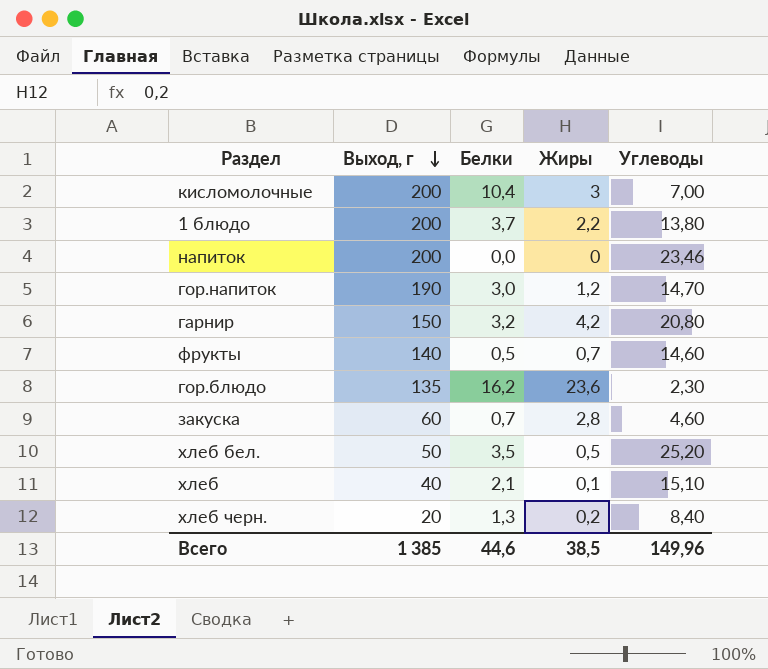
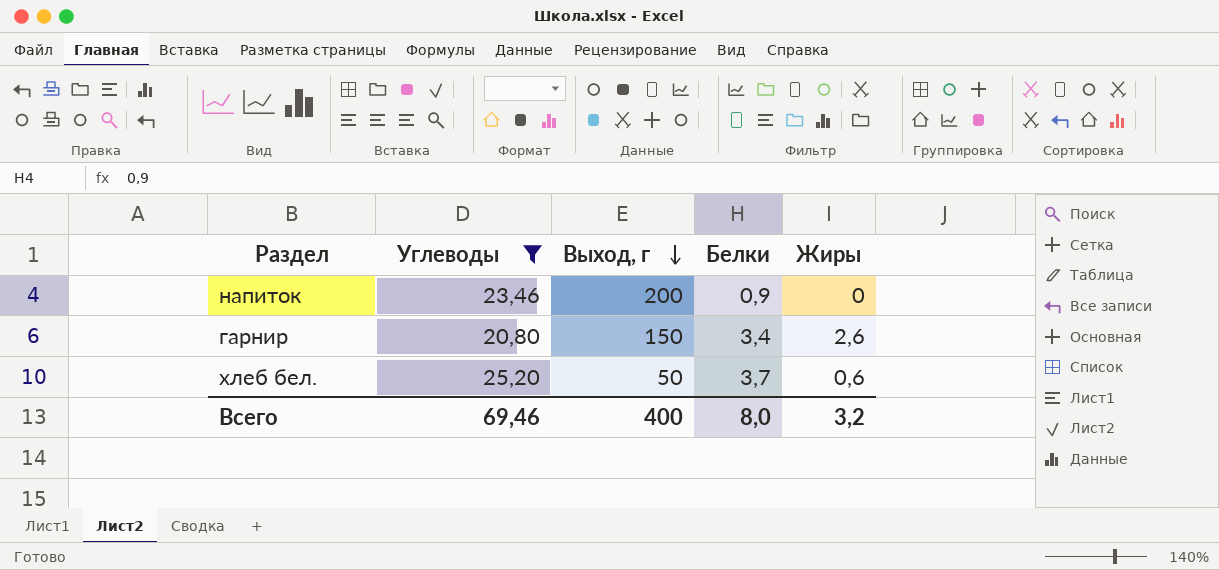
filter: none -> Углеводы >= 20,80
column Углеводы | position: 5 -> 2
напиток | Белки: 0,0 -> 0,9
гарнир | Белки: 3,2 -> 3,4
гарнир | Жиры: 4,2 -> 2,6
хлеб бел. | Белки: 3,5 -> 3,7
хлеб бел. | Жиры: 0,5 -> 0,6
Всего | Углеводы: 149,96 -> 69,46
Всего | Выход, г: 1 385 -> 400
Всего | Белки: 44,6 -> 8,0
Всего | Жиры: 38,5 -> 3,2

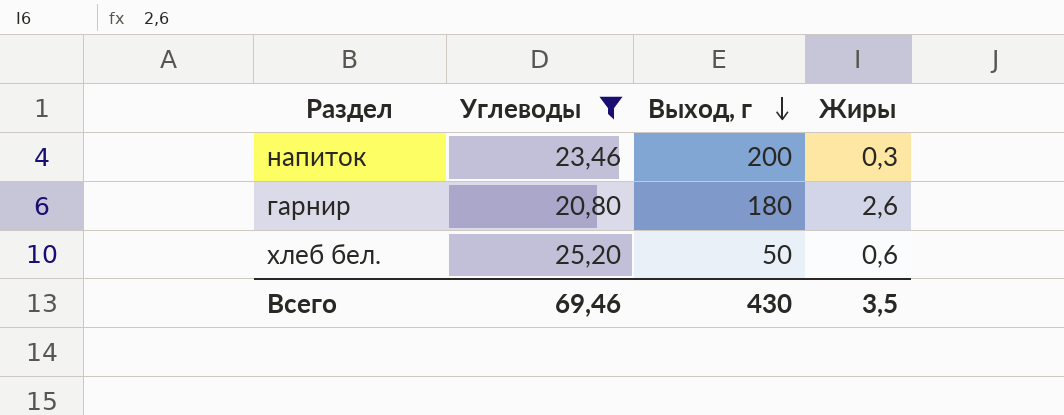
column Белки | position: 4 -> none
напиток | Жиры: 0 -> 0,3
гарнир | Выход, г: 150 -> 180
Всего | Выход, г: 400 -> 430
Всего | Жиры: 3,2 -> 3,5

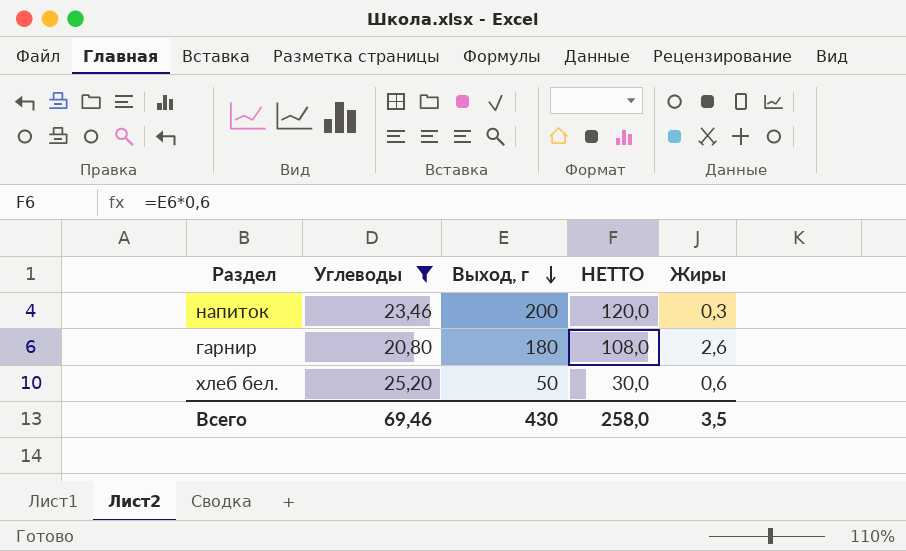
column НЕТТО | formula: none -> [Выход, г] * 0,6

